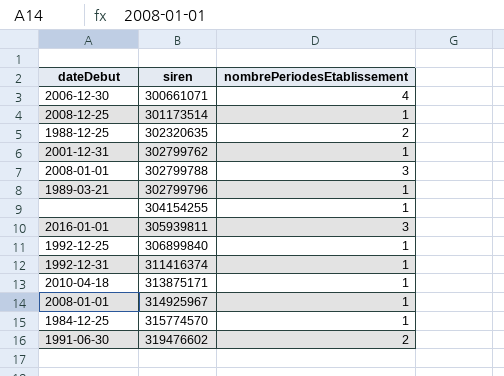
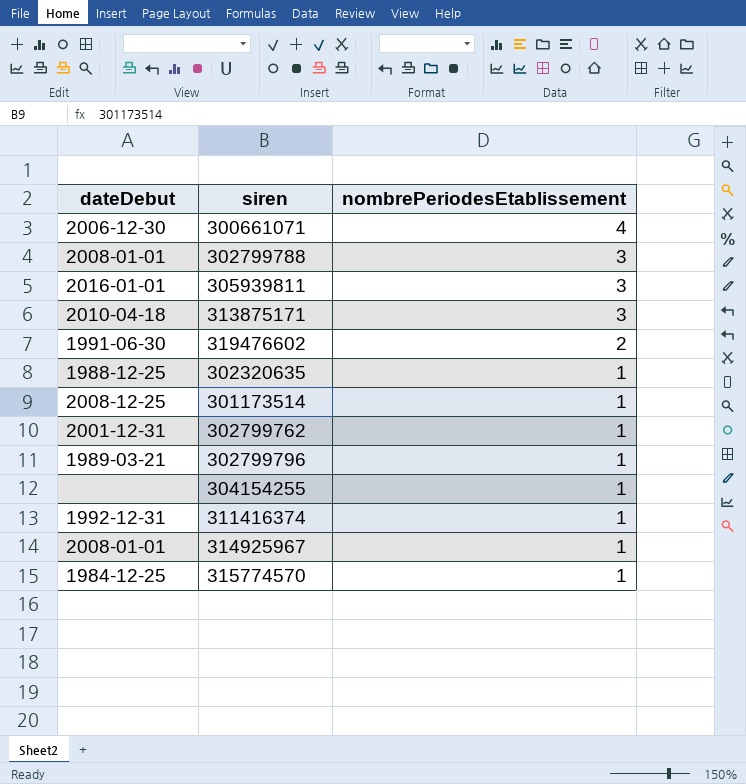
row order: siren ascending -> nombrePeriodesEtablissement descending
row 306899840: 1992-12-25 | 1 -> none
313875171 | nombrePeriodesEtablissement: 1 -> 3
302320635 | nombrePeriodesEtablissement: 2 -> 1

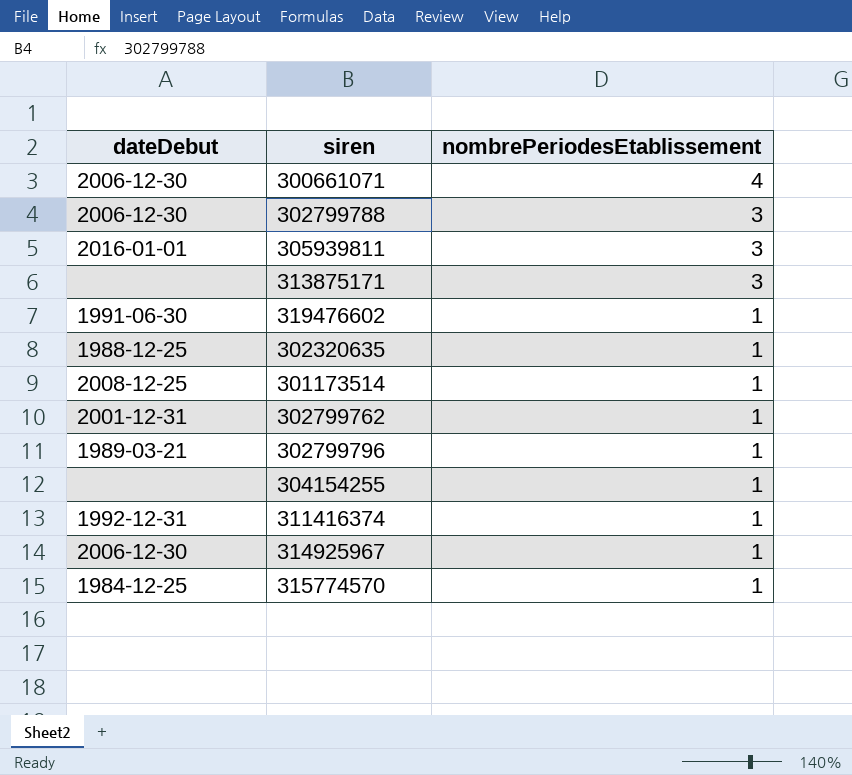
302799788 | dateDebut: 2008-01-01 -> 2006-12-30
313875171 | dateDebut: 2010-04-18 -> none
319476602 | nombrePeriodesEtablissement: 2 -> 1
314925967 | dateDebut: 2008-01-01 -> 2006-12-30

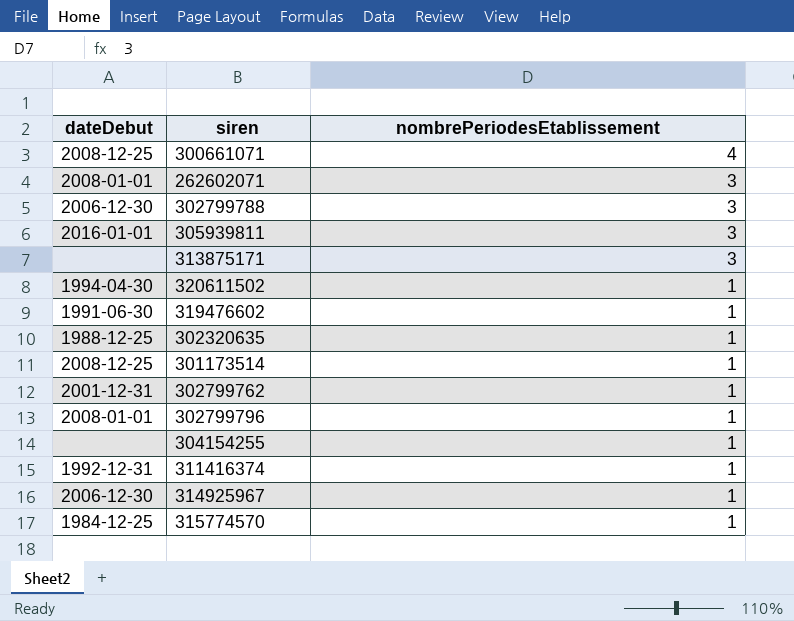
300661071 | dateDebut: 2006-12-30 -> 2008-12-25
row 262602071: none -> 2008-01-01 | 3
row 320611502: none -> 1994-04-30 | 1
302799796 | dateDebut: 1989-03-21 -> 2008-01-01

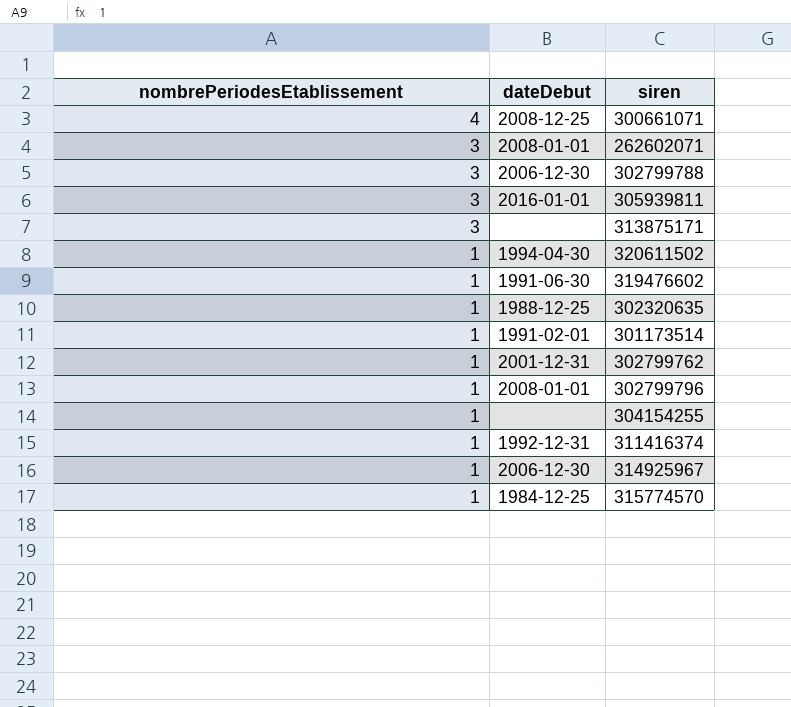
column nombrePeriodesEtablissement | position: 3 -> 1
301173514 | dateDebut: 2008-12-25 -> 1991-02-01

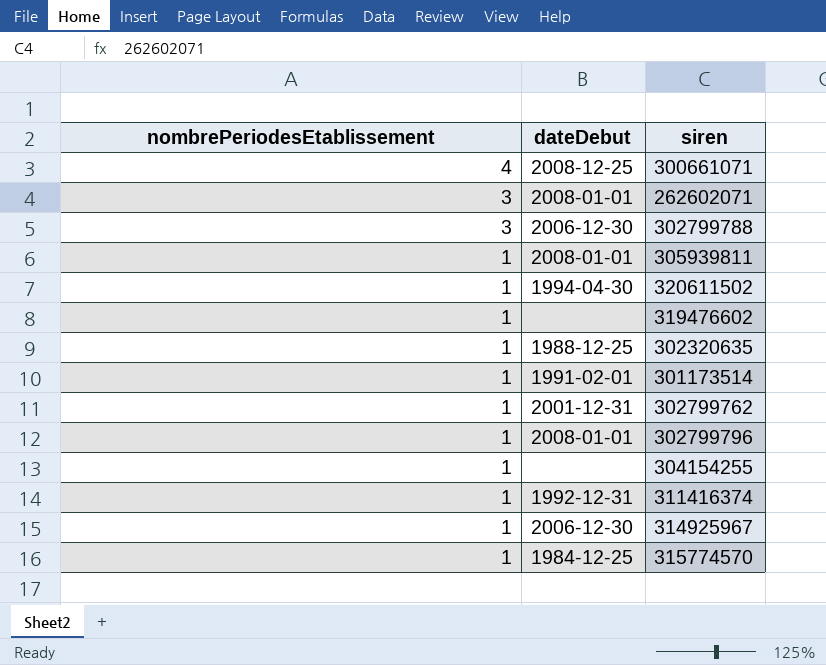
row 313875171: 3 | none -> none
305939811 | nombrePeriodesEtablissement: 3 -> 1
305939811 | dateDebut: 2016-01-01 -> 2008-01-01
319476602 | dateDebut: 1991-06-30 -> none

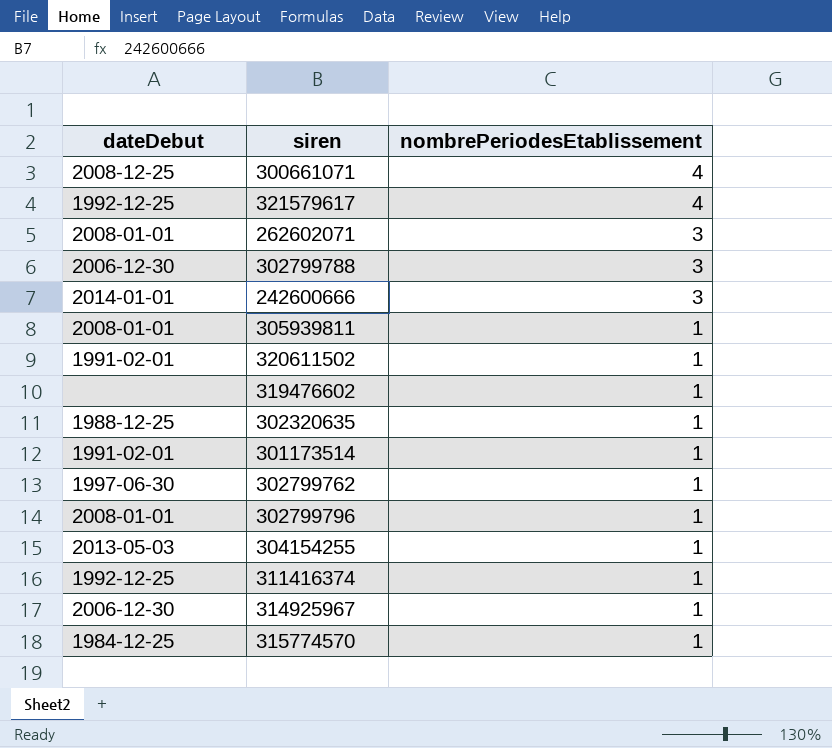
column nombrePeriodesEtablissement | position: 1 -> 3
row 321579617: none -> 1992-12-25 | 4
row 242600666: none -> 2014-01-01 | 3
320611502 | dateDebut: 1994-04-30 -> 1991-02-01
302799762 | dateDebut: 2001-12-31 -> 1997-06-30
304154255 | dateDebut: none -> 2013-05-03
311416374 | dateDebut: 1992-12-31 -> 1992-12-25

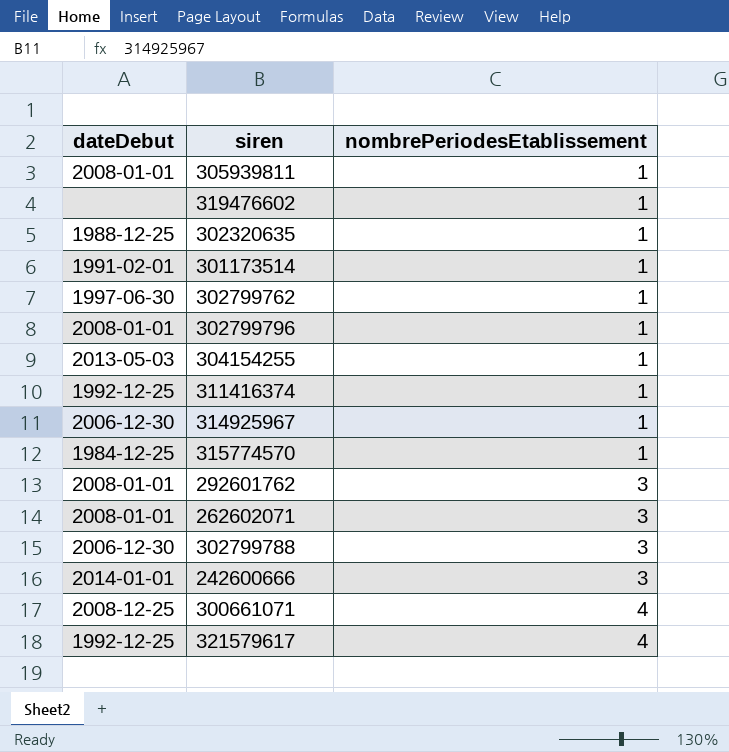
row order: nombrePeriodesEtablissement descending -> nombrePeriodesEtablissement ascending
row 320611502: 1991-02-01 | 1 -> none
row 292601762: none -> 2008-01-01 | 3

